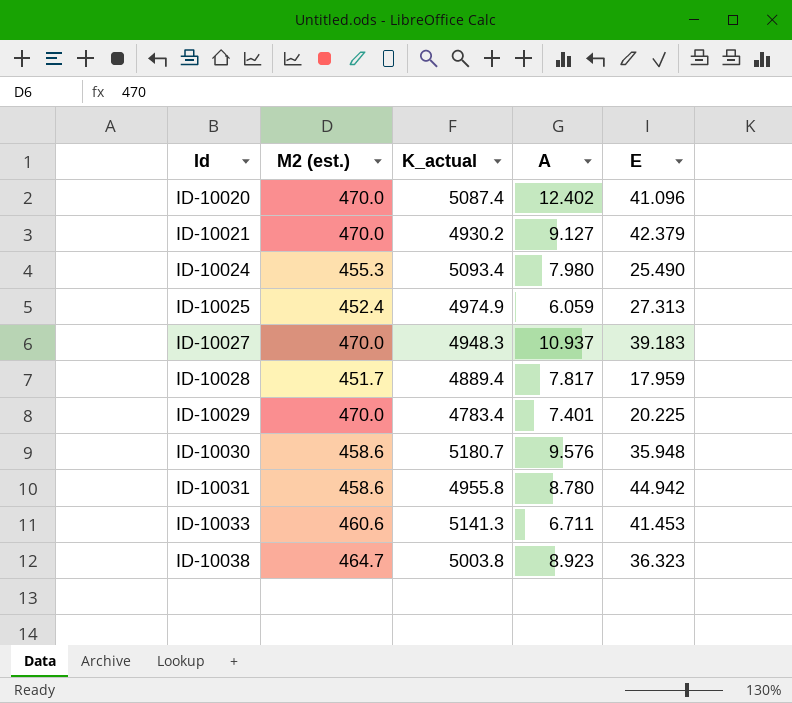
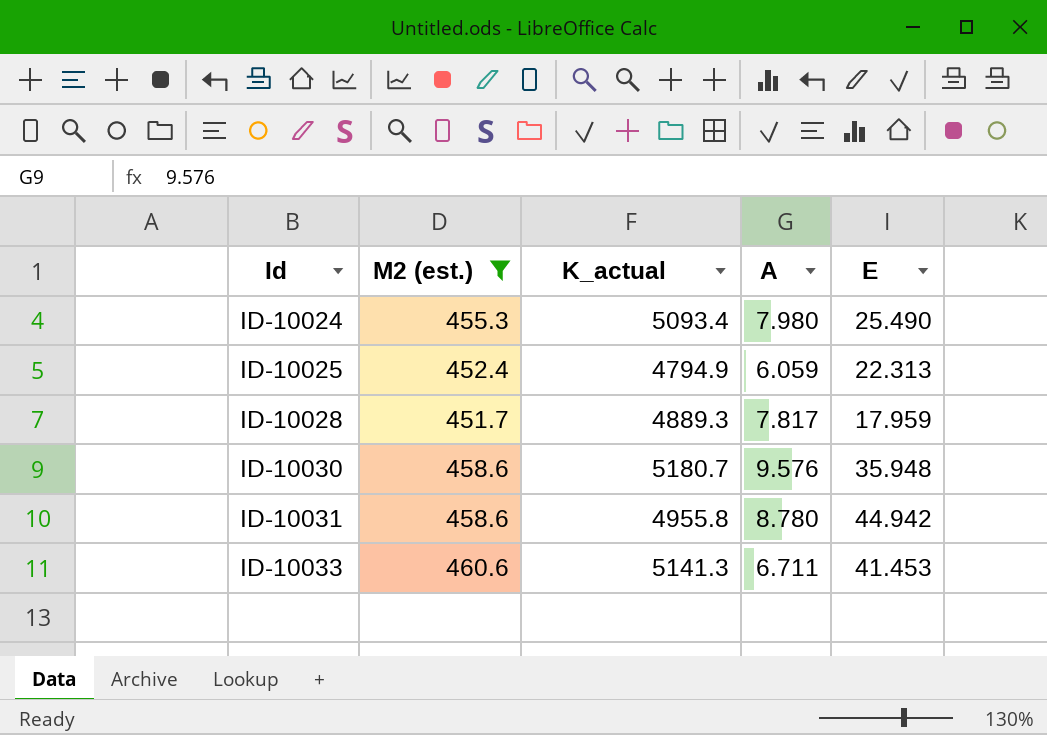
filter: none -> M2 (est.) <= 460.6
ID-10025 | K_actual: 4974.9 -> 4794.9
ID-10025 | E: 27.313 -> 22.313
ID-10028 | K_actual: 4889.4 -> 4889.3

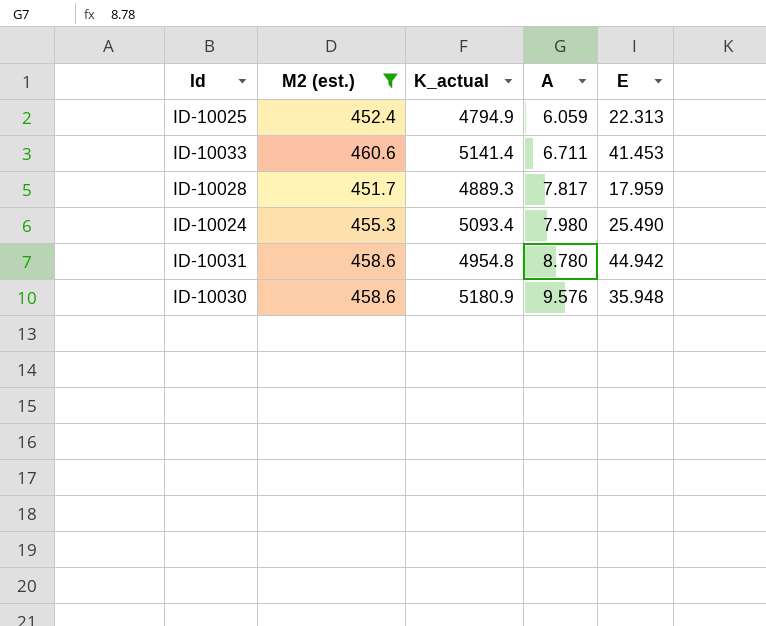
row order: Id ascending -> A ascending
ID-10033 | K_actual: 5141.3 -> 5141.4
ID-10031 | K_actual: 4955.8 -> 4954.8
ID-10030 | K_actual: 5180.7 -> 5180.9

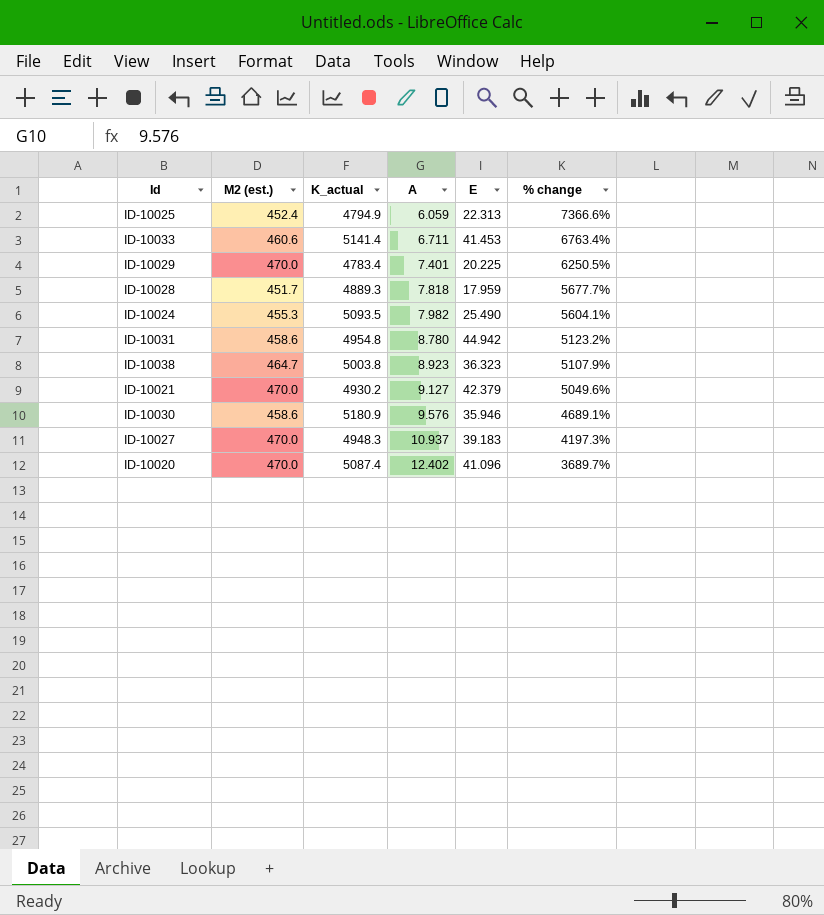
filter: M2 (est.) <= 460.6 -> none
column % change | formula: none -> ([M2 (est.)] - [A]) / [A]
ID-10028 | A: 7.817 -> 7.818
ID-10024 | K_actual: 5093.4 -> 5093.5
ID-10024 | A: 7.980 -> 7.982
ID-10030 | E: 35.948 -> 35.946

